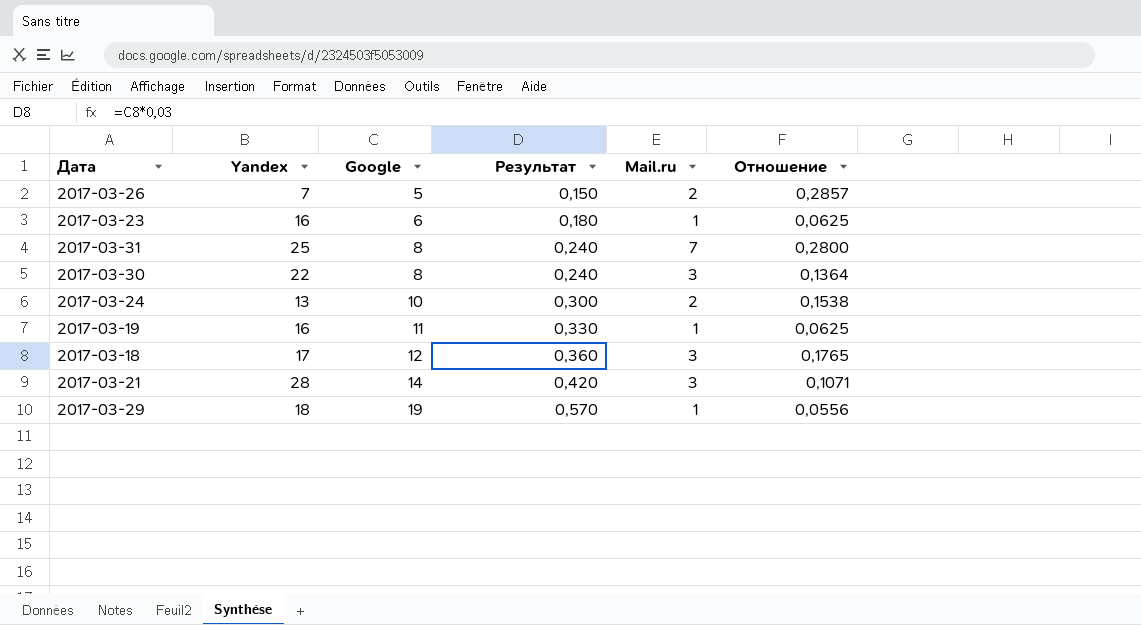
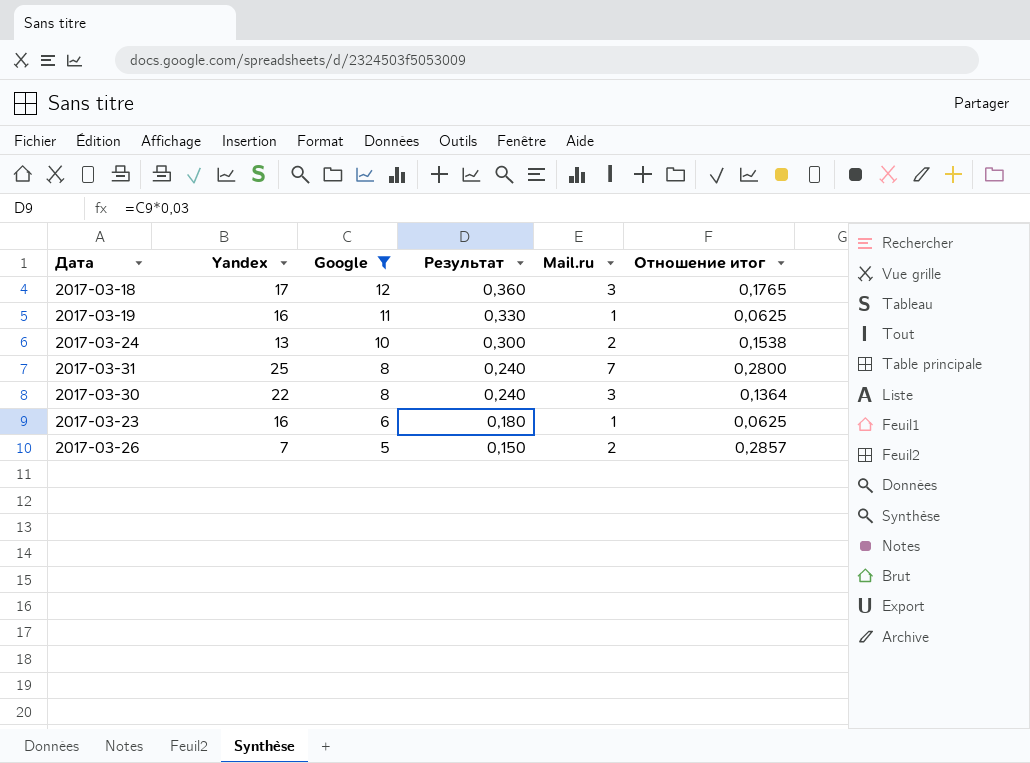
filter: none -> Google <= 12
row order: Google ascending -> Google descending
column name: Отношение -> Отношение итог

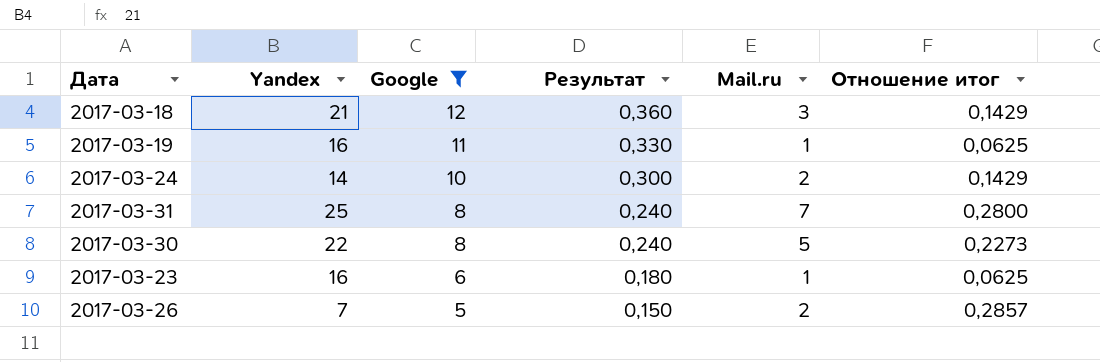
2017-03-18 | Yandex: 17 -> 21
2017-03-18 | Отношение итог: 0,1765 -> 0,1429
2017-03-24 | Yandex: 13 -> 14
2017-03-24 | Отношение итог: 0,1538 -> 0,1429
2017-03-30 | Mail.ru: 3 -> 5
2017-03-30 | Отношение итог: 0,1364 -> 0,2273

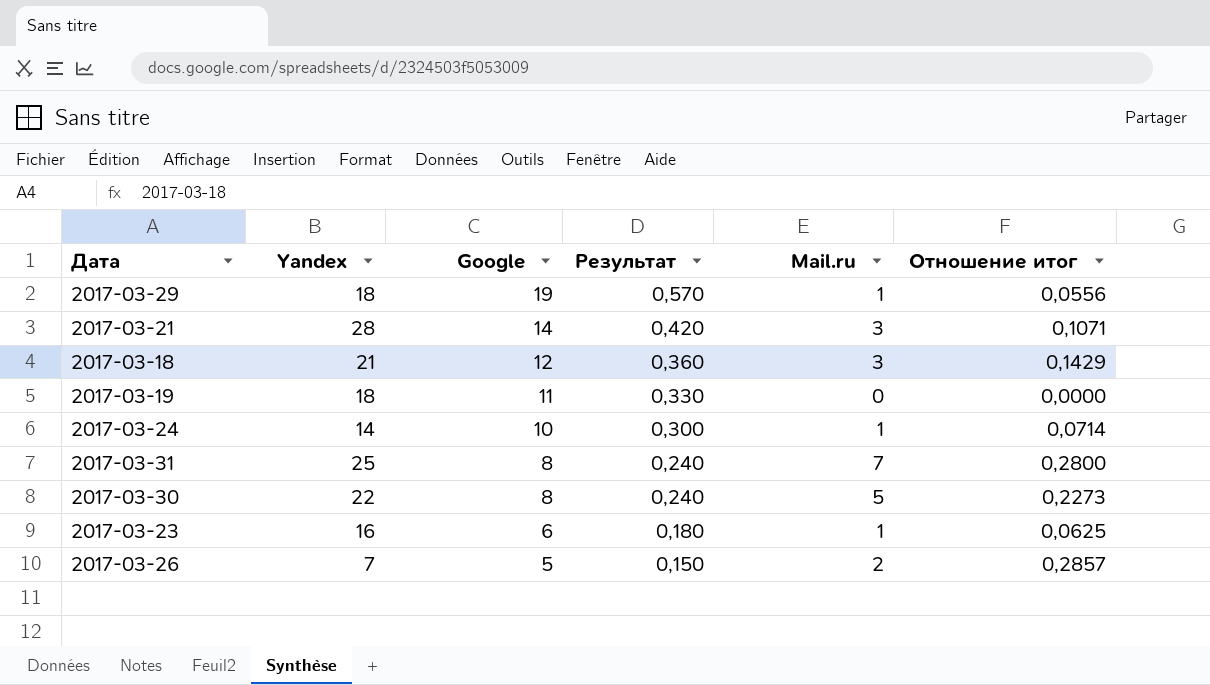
filter: Google <= 12 -> none
2017-03-19 | Yandex: 16 -> 18
2017-03-19 | Mail.ru: 1 -> 0
2017-03-19 | Отношение итог: 0,0625 -> 0,0000
2017-03-24 | Mail.ru: 2 -> 1
2017-03-24 | Отношение итог: 0,1429 -> 0,0714

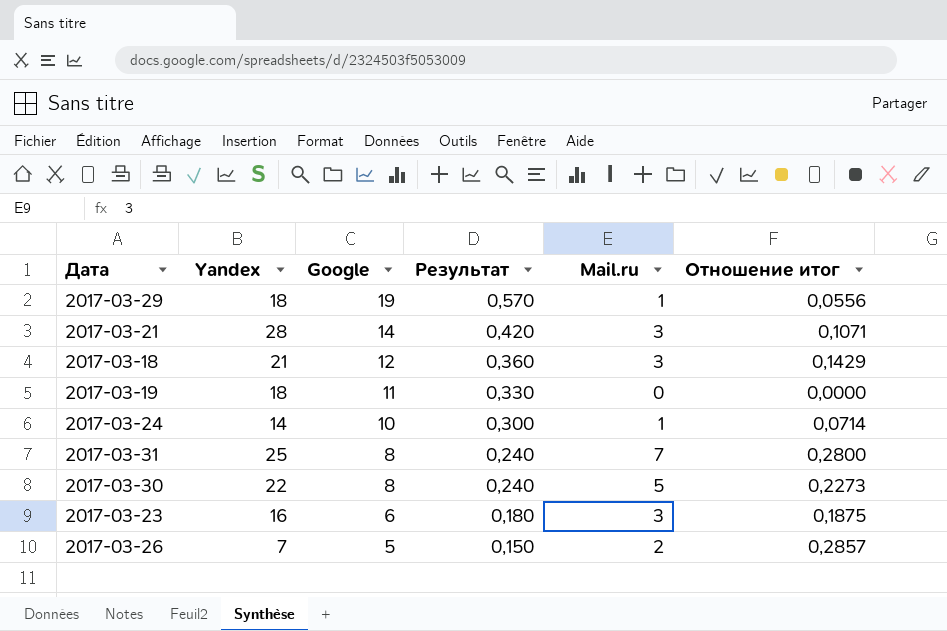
2017-03-23 | Mail.ru: 1 -> 3
2017-03-23 | Отношение итог: 0,0625 -> 0,1875

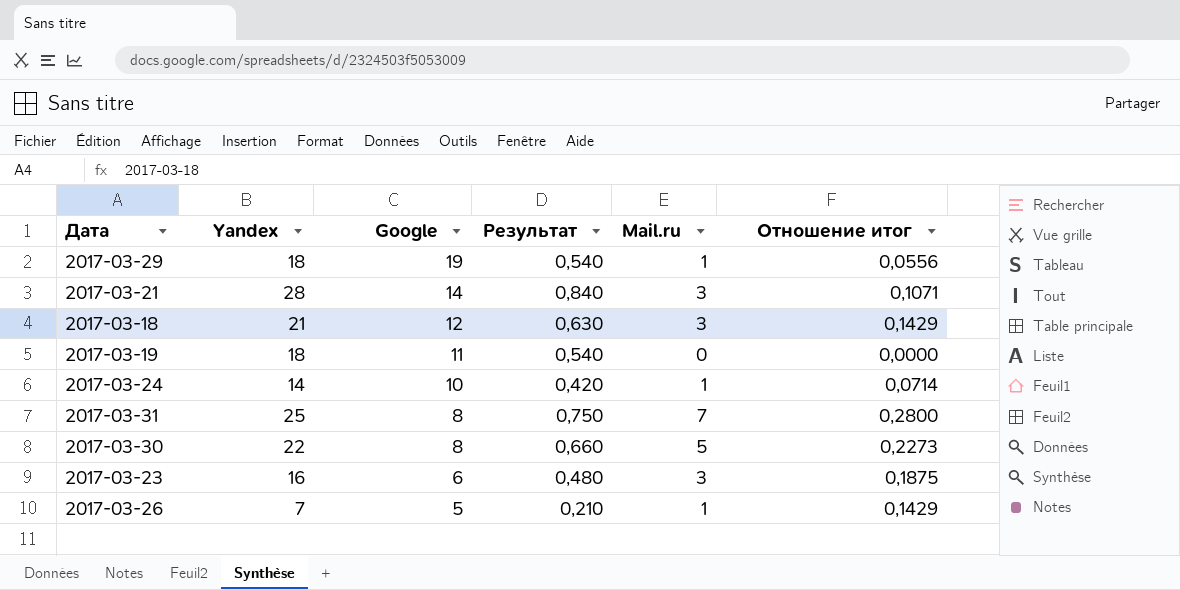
column Результат | formula: [Google] * 0,03 -> [Yandex] * 0,03
2017-03-26 | Mail.ru: 2 -> 1
2017-03-26 | Отношение итог: 0,2857 -> 0,1429

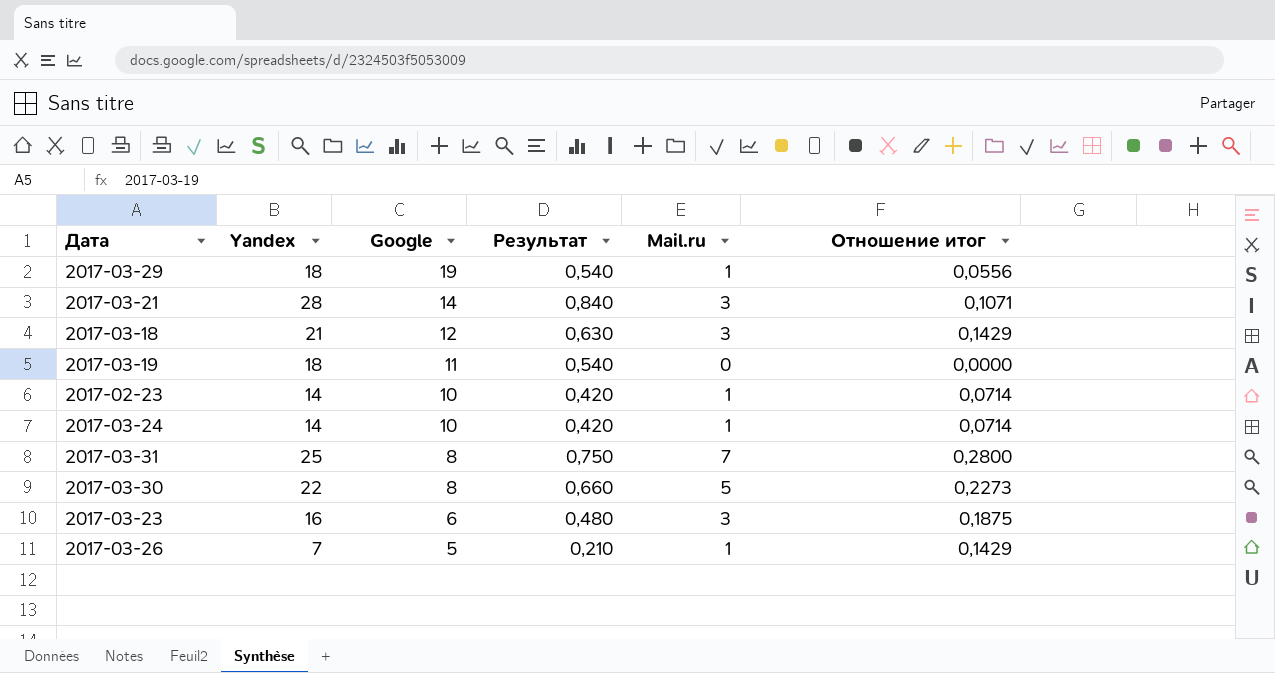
row 2017-02-23: none -> 14 | 10 | 0,420 | 1 | 0,0714

